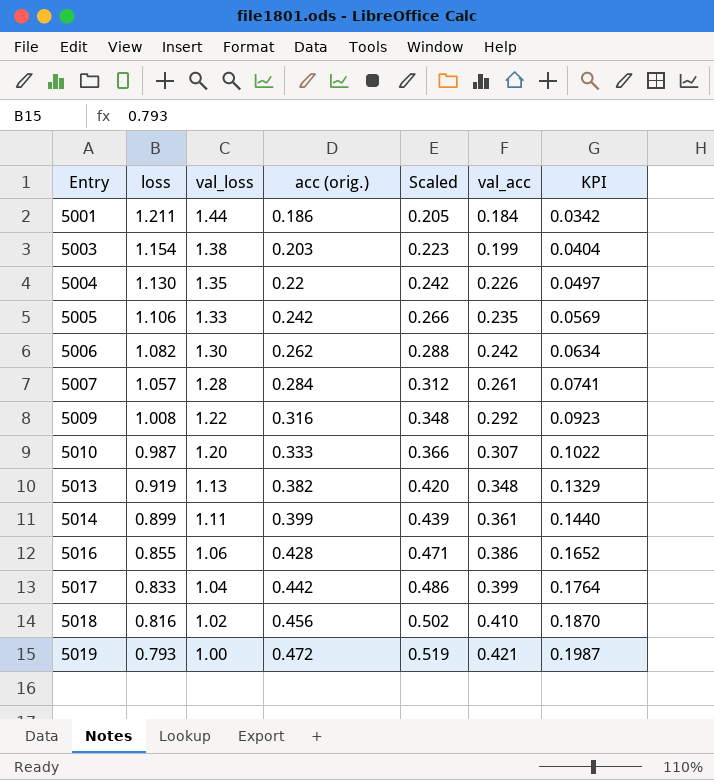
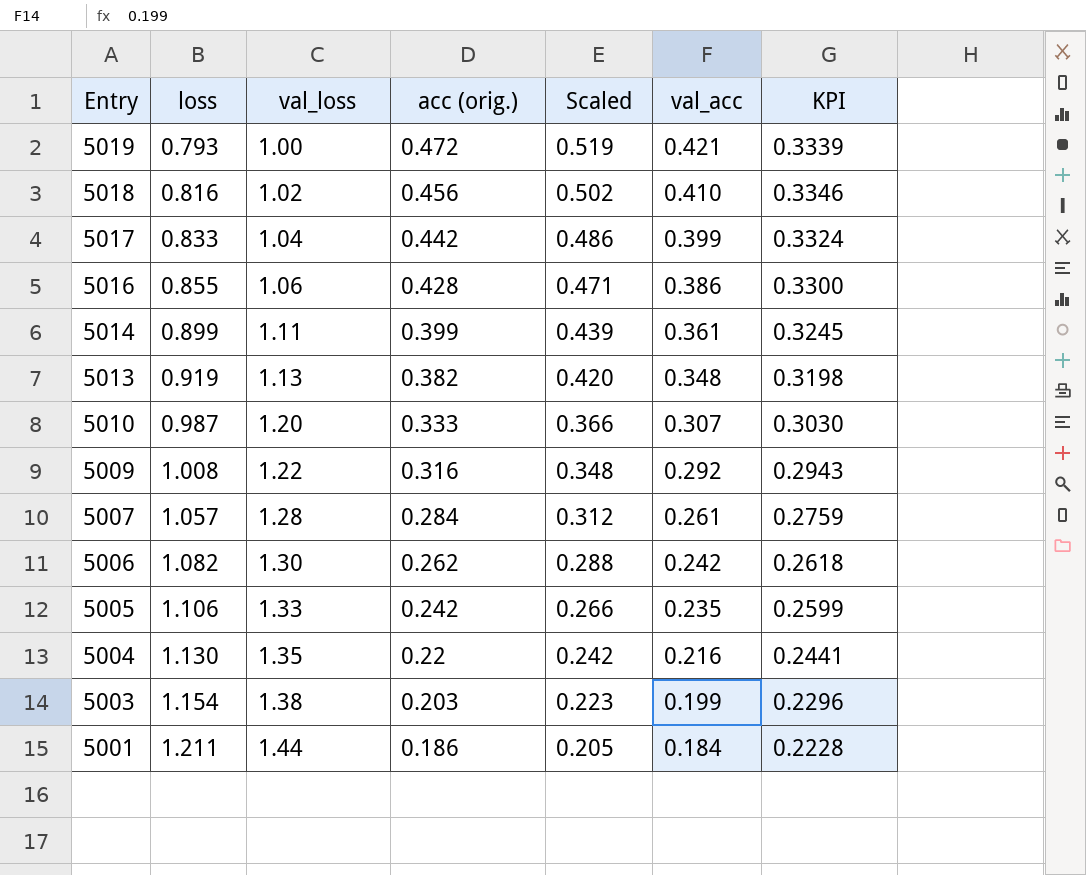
row order: Entry ascending -> Entry descending
column KPI | formula: [acc (orig.)] * [val_acc] -> [loss] * [val_acc]
5004 | val_acc: 0.226 -> 0.216

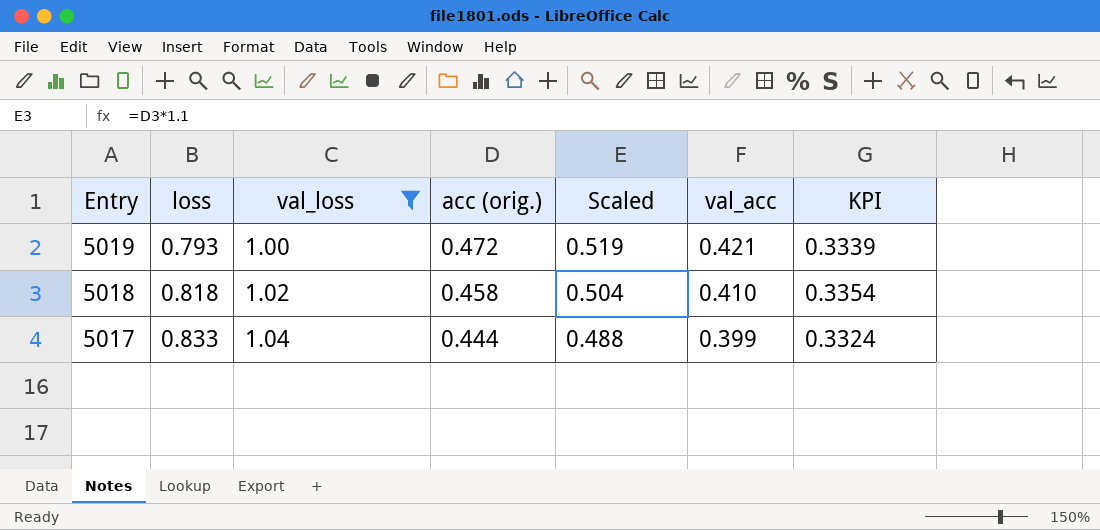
filter: none -> val_loss <= 1.04
5018 | loss: 0.816 -> 0.818
5018 | acc (orig.): 0.456 -> 0.458
5018 | Scaled: 0.502 -> 0.504
5018 | KPI: 0.3346 -> 0.3354
5017 | acc (orig.): 0.442 -> 0.444
5017 | Scaled: 0.486 -> 0.488

